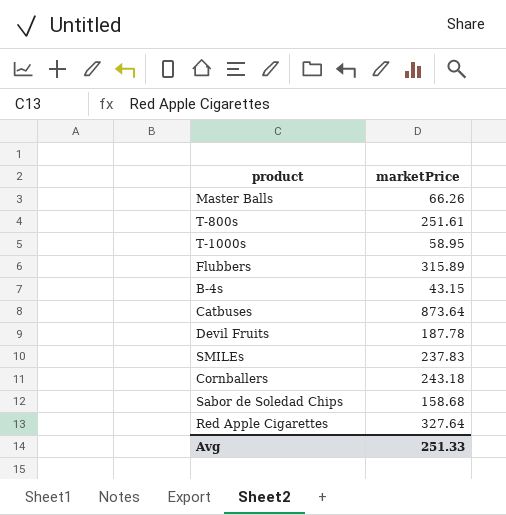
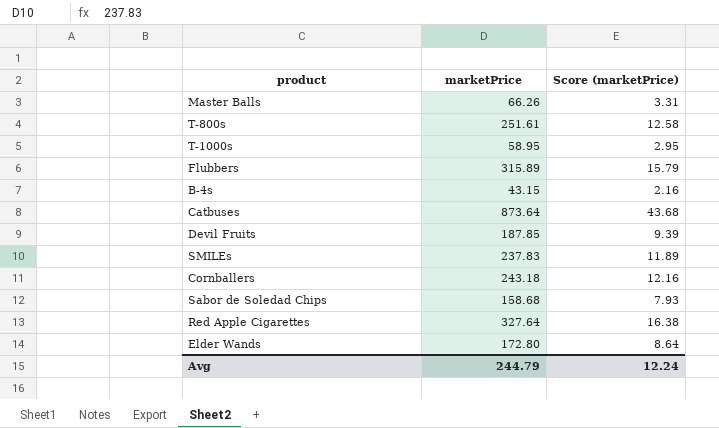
column Score (marketPrice) | formula: none -> [marketPrice] * 0.05
Devil Fruits | marketPrice: 187.78 -> 187.85
row Elder Wands: none -> 172.80 | 8.64
Avg | marketPrice: 251.33 -> 244.79

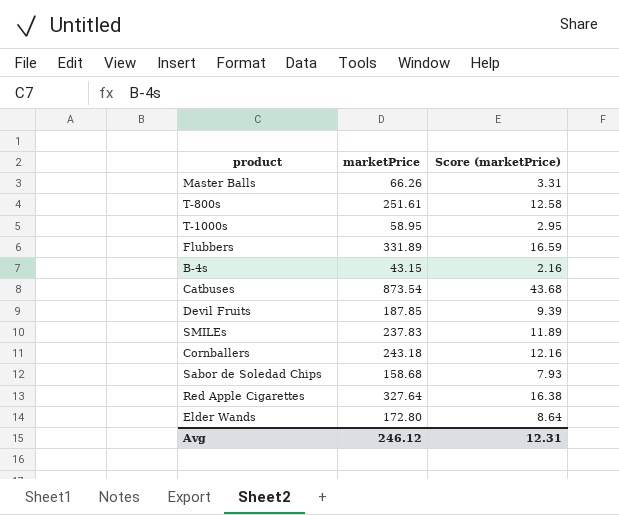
Flubbers | marketPrice: 315.89 -> 331.89
Flubbers | Score (marketPrice): 15.79 -> 16.59
Catbuses | marketPrice: 873.64 -> 873.54
Avg | marketPrice: 244.79 -> 246.12
Avg | Score (marketPrice): 12.24 -> 12.31

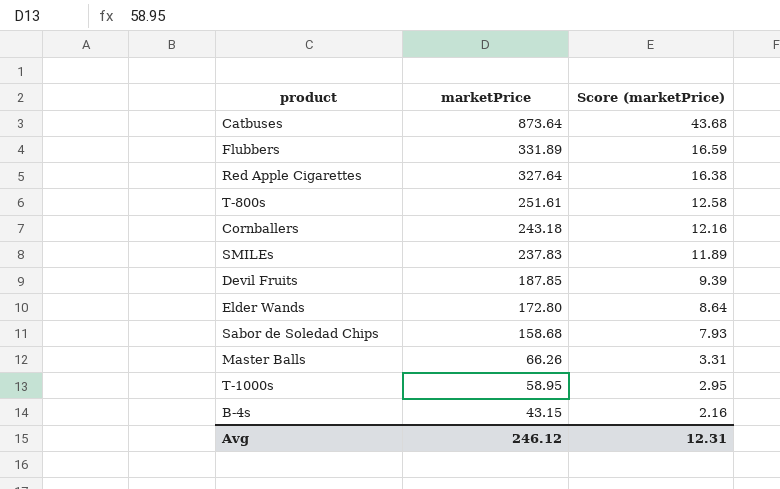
row order: none -> marketPrice descending
Catbuses | marketPrice: 873.54 -> 873.64

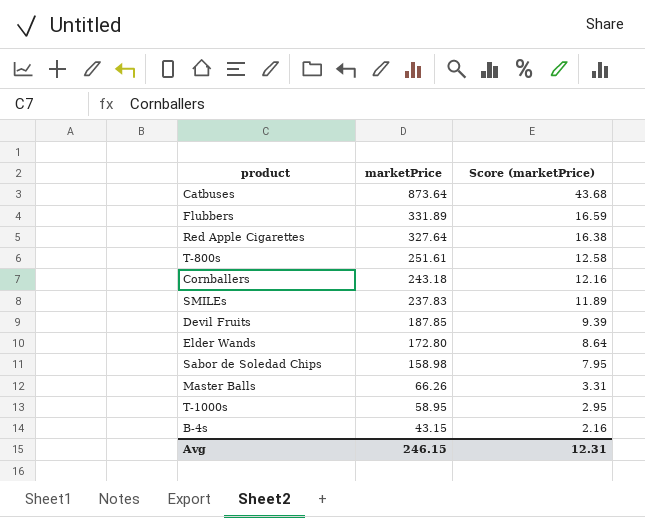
Sabor de Soledad Chips | marketPrice: 158.68 -> 158.98
Sabor de Soledad Chips | Score (marketPrice): 7.93 -> 7.95
Avg | marketPrice: 246.12 -> 246.15

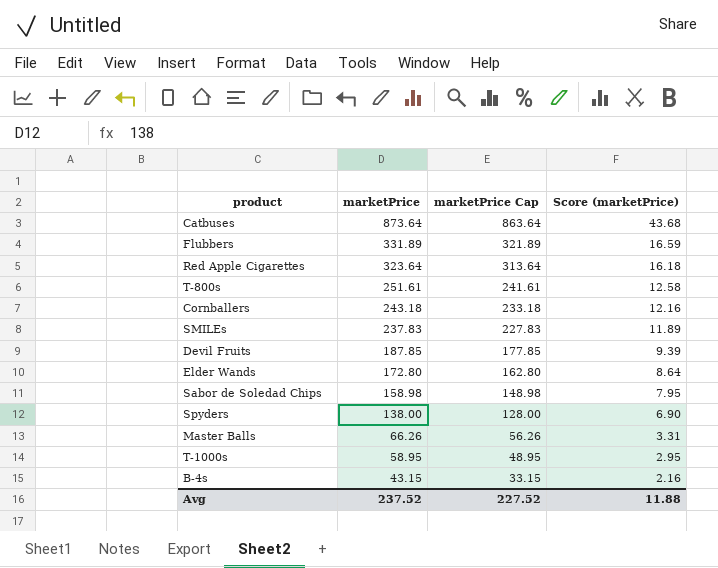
column marketPrice Cap | formula: none -> [marketPrice] - 10
Red Apple Cigarettes | marketPrice: 327.64 -> 323.64
Red Apple Cigarettes | Score (marketPrice): 16.38 -> 16.18
row Spyders: none -> 138.00 | 128.00 | 6.90
Avg | marketPrice: 246.15 -> 237.52
Avg | Score (marketPrice): 12.31 -> 11.88

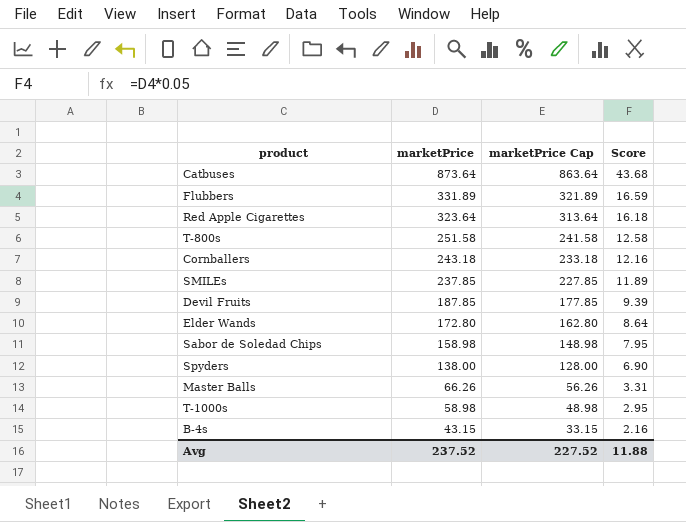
column name: Score (marketPrice) -> Score
T-800s | marketPrice: 251.61 -> 251.58
T-800s | marketPrice Cap: 241.61 -> 241.58
SMILEs | marketPrice: 237.83 -> 237.85
SMILEs | marketPrice Cap: 227.83 -> 227.85
T-1000s | marketPrice: 58.95 -> 58.98
T-1000s | marketPrice Cap: 48.95 -> 48.98

